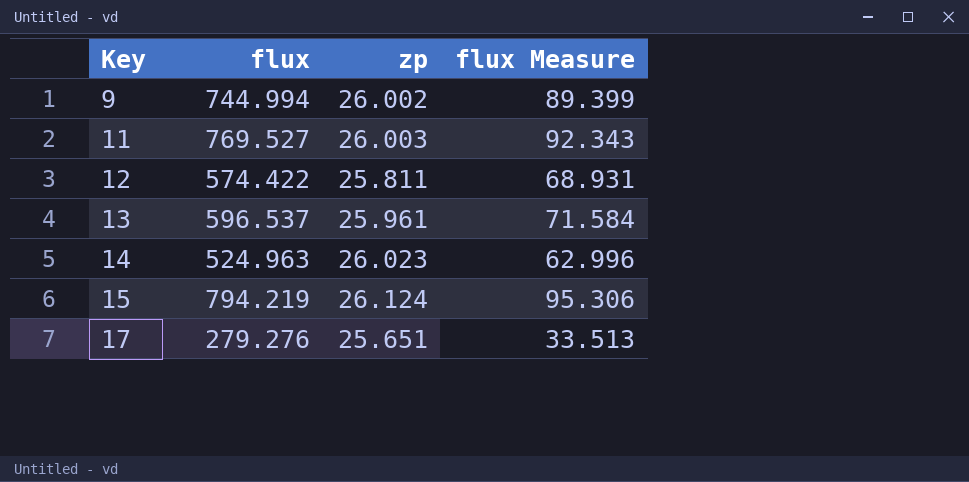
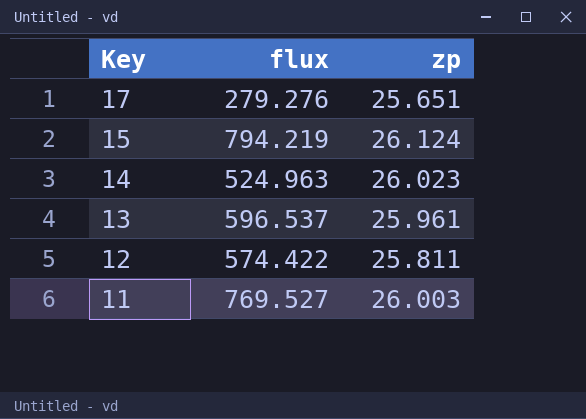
row order: Key ascending -> Key descending
column flux Measure | formula: [flux] * 0.12 -> none
row 9: 744.994 | 26.002 | 89.399 -> none

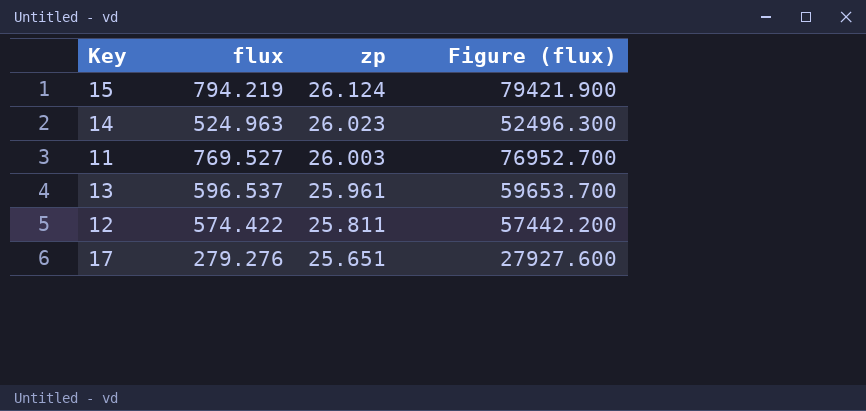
row order: Key descending -> zp descending
column Figure (flux) | formula: none -> [flux] * 100

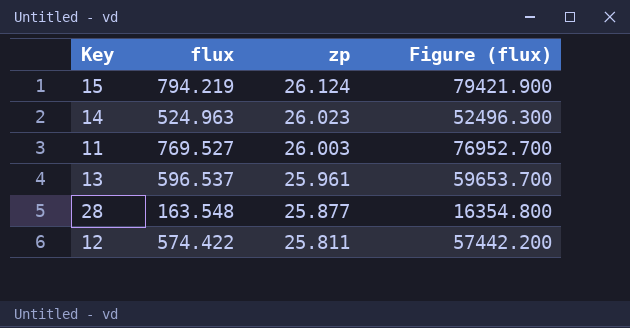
row 17: 279.276 | 25.651 | 27927.600 -> none
row 28: none -> 163.548 | 25.877 | 16354.800

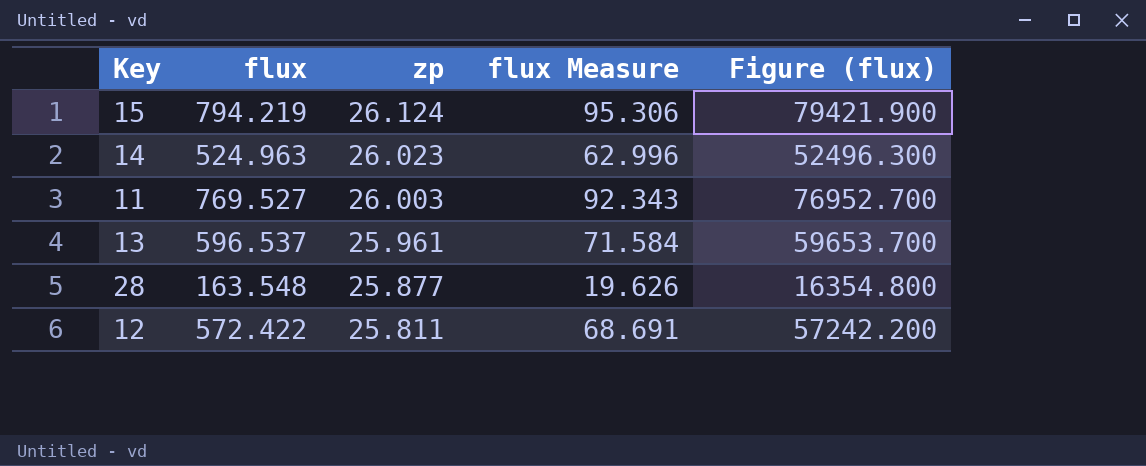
column flux Measure | formula: none -> [flux] * 0.12
12 | flux: 574.422 -> 572.422
12 | Figure (flux): 57442.200 -> 57242.200

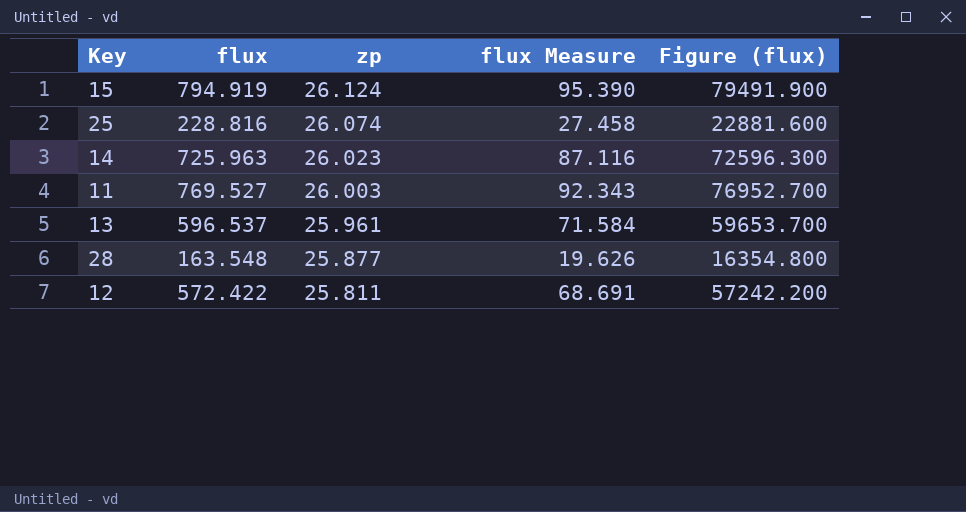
15 | flux: 794.219 -> 794.919
15 | flux Measure: 95.306 -> 95.390
15 | Figure (flux): 79421.900 -> 79491.900
row 25: none -> 228.816 | 26.074 | 27.458 | 22881.600
14 | flux: 524.963 -> 725.963
14 | flux Measure: 62.996 -> 87.116
14 | Figure (flux): 52496.300 -> 72596.300

